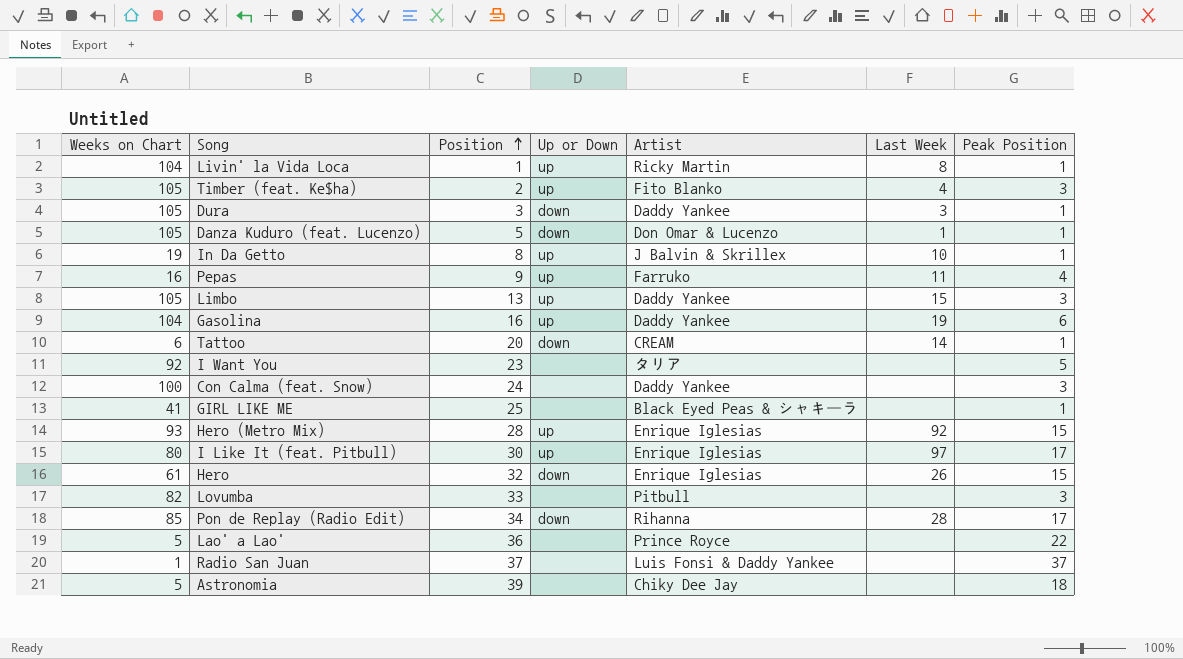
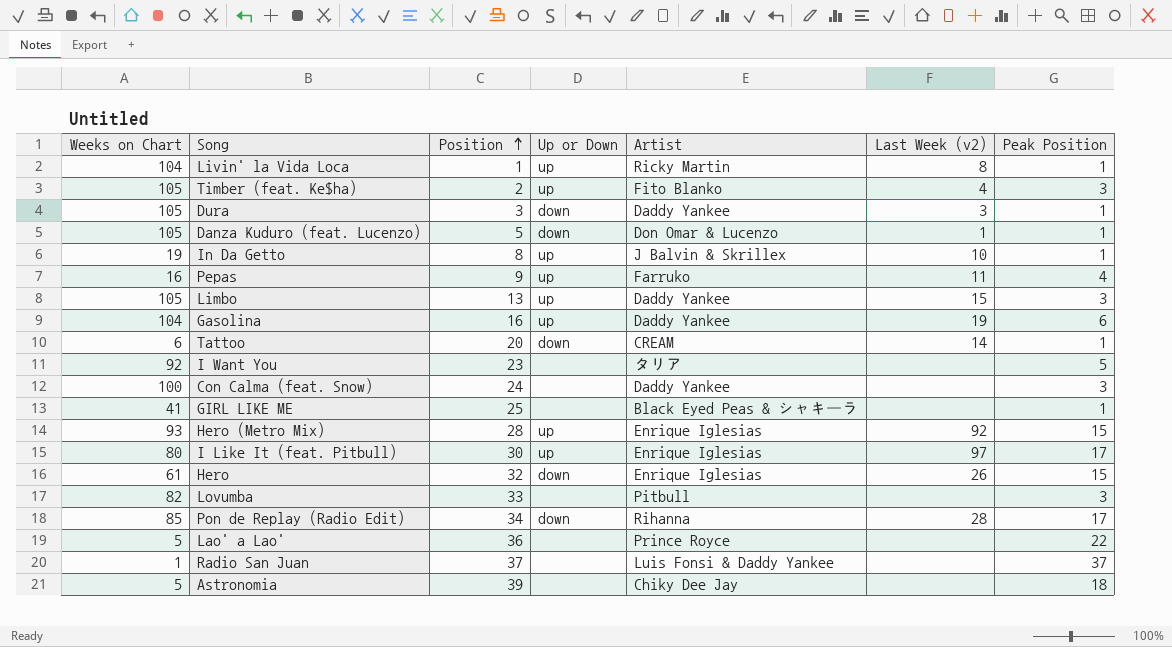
column name: Last Week -> Last Week (v2)

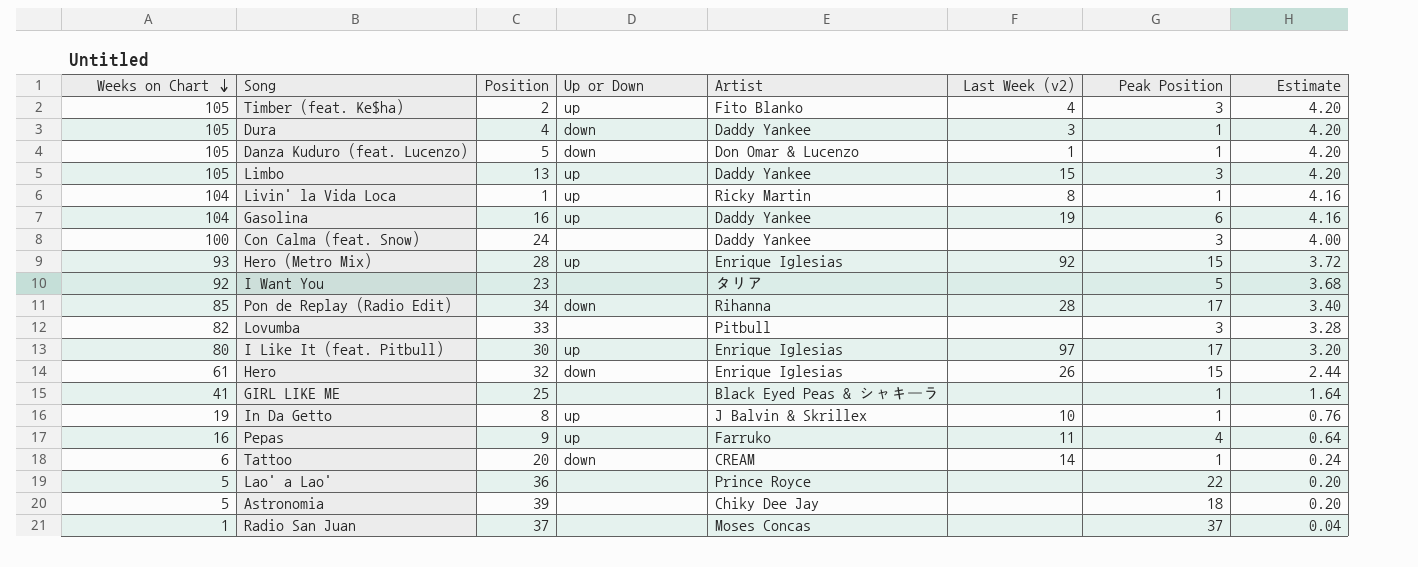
row order: Position ascending -> Weeks on Chart descending
column Estimate | formula: none -> [Weeks on Chart] * 0.04
Dura | Position: 3 -> 4
Radio San Juan | Artist: Luis Fonsi & Daddy Yankee -> Moses Concas

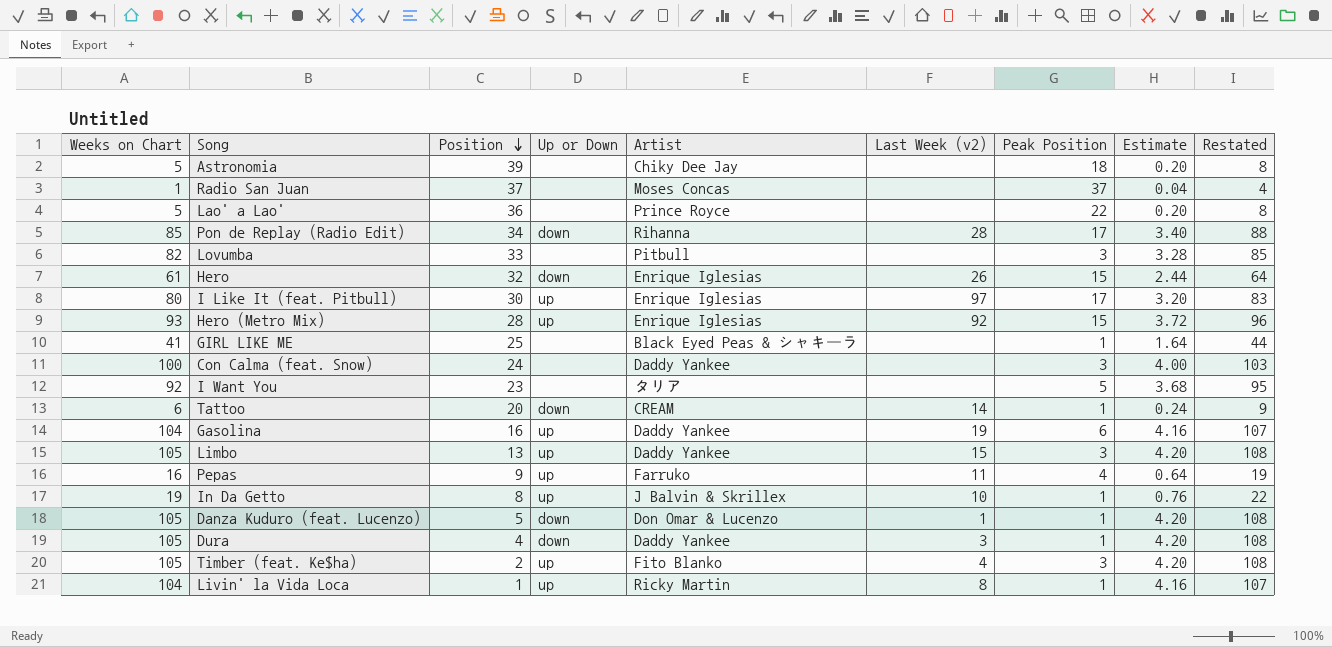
row order: Weeks on Chart descending -> Position descending
column Restated | formula: none -> [Weeks on Chart] + 3

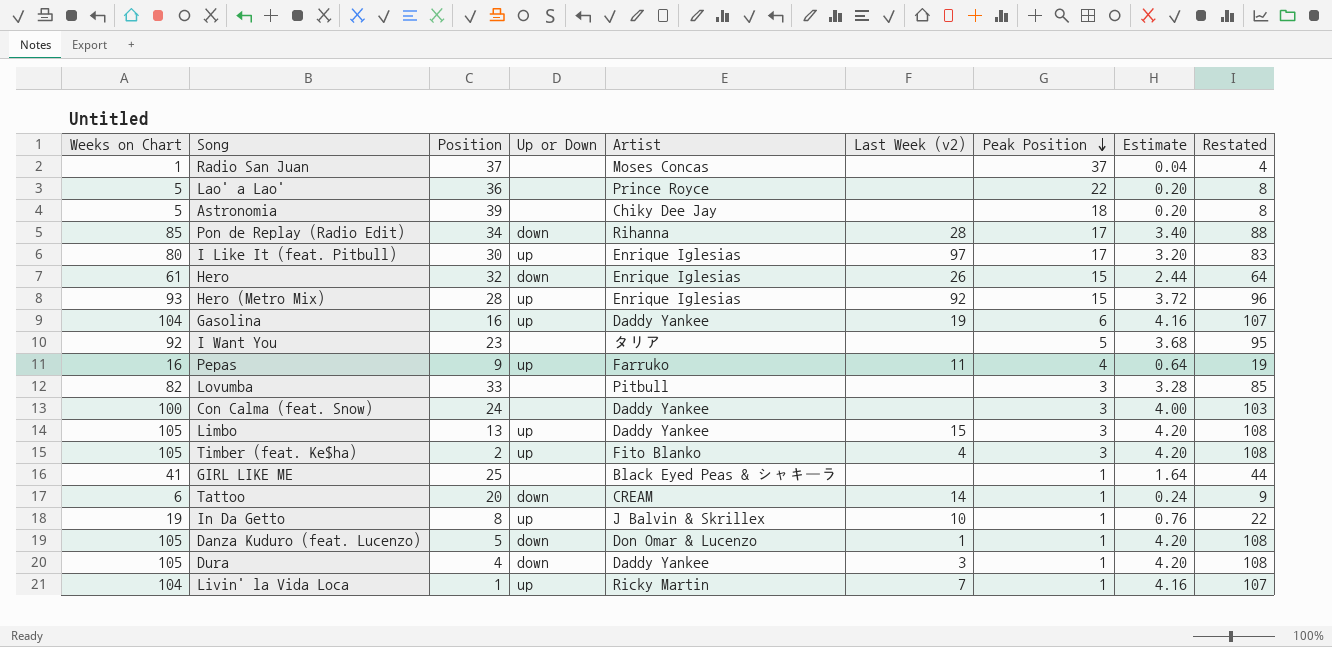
row order: Position descending -> Peak Position descending
Livin' la Vida Loca | Last Week (v2): 8 -> 7

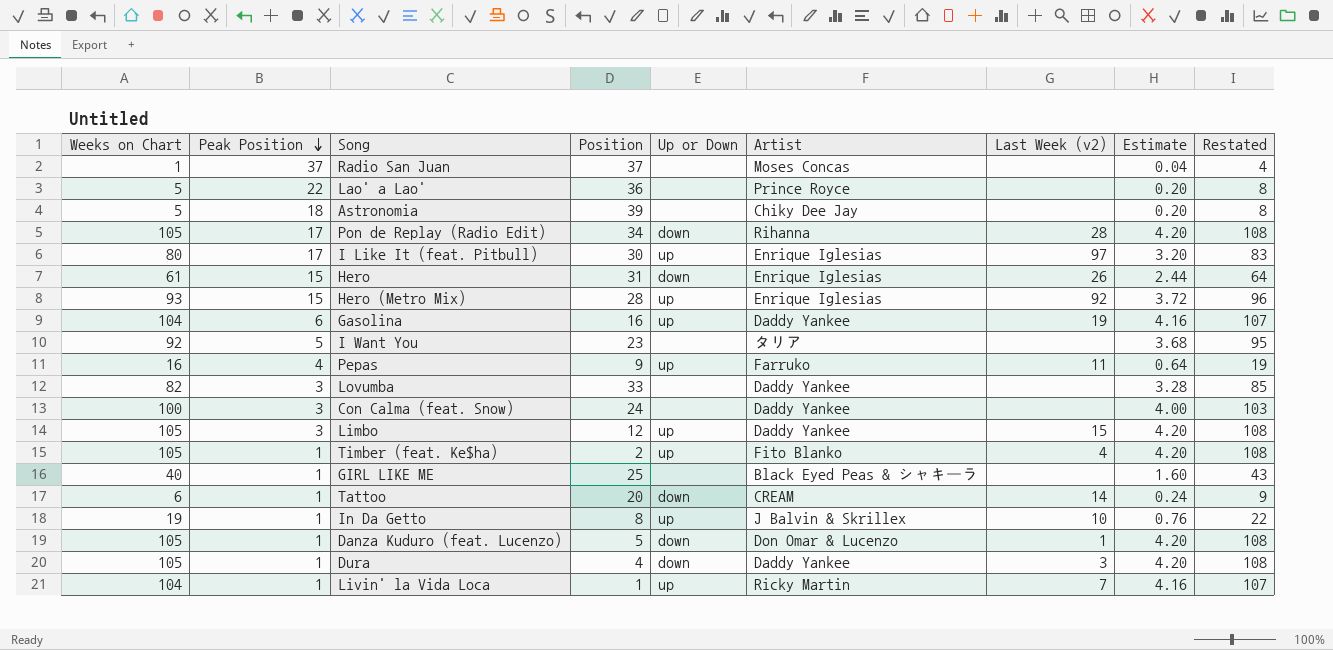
column Peak Position | position: 7 -> 2
Pon de Replay (Radio Edit) | Weeks on Chart: 85 -> 105
Pon de Replay (Radio Edit) | Estimate: 3.40 -> 4.20
Pon de Replay (Radio Edit) | Restated: 88 -> 108
Hero | Position: 32 -> 31
Lovumba | Artist: Pitbull -> Daddy Yankee
Limbo | Position: 13 -> 12
Timber (feat. Ke$ha) | Peak Position: 3 -> 1
GIRL LIKE ME | Weeks on Chart: 41 -> 40
GIRL LIKE ME | Estimate: 1.64 -> 1.60
GIRL LIKE ME | Restated: 44 -> 43

